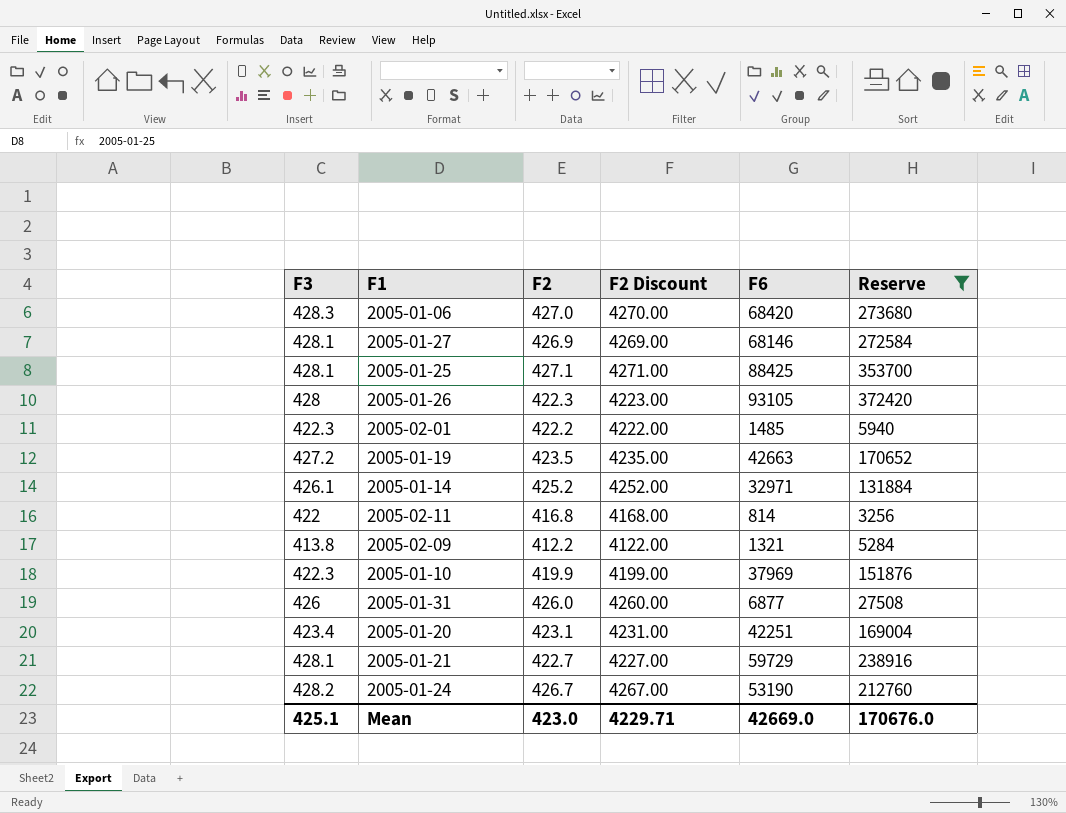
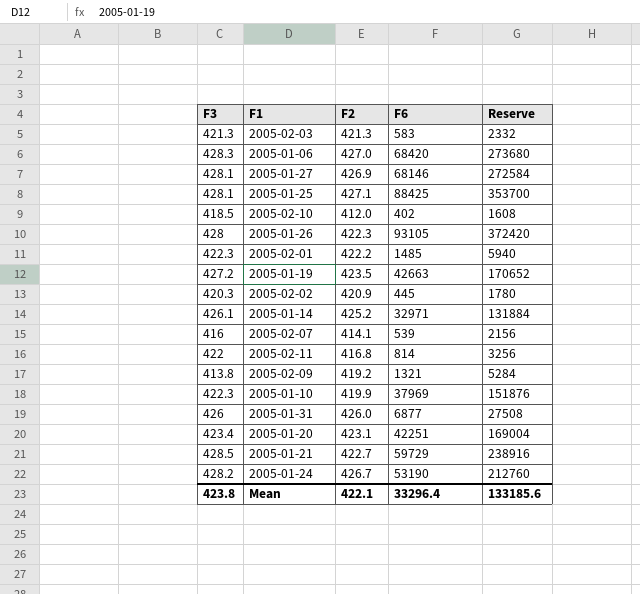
filter: Reserve >= 3256 -> none
column F2 Discount | formula: [F2] * 10 -> none
2005-02-09 | F2: 412.2 -> 419.2
2005-01-21 | F3: 428.1 -> 428.5
Mean | F3: 425.1 -> 423.8
Mean | F2: 423.0 -> 422.1
Mean | F6: 42669.0 -> 33296.4
Mean | Reserve: 170676.0 -> 133185.6

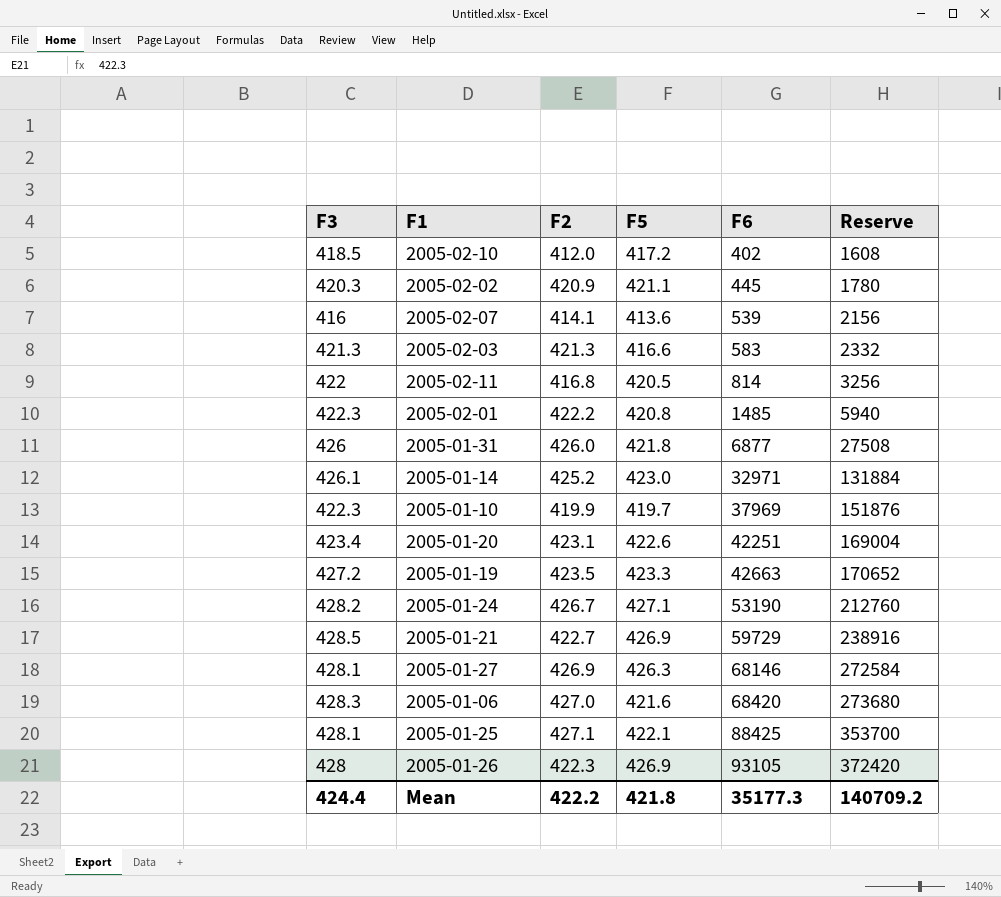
row order: none -> F6 ascending
column F5 | position: none -> 4
row 2005-02-09: 413.8 | 419.2 | 1321 | 5284 -> none
Mean | F3: 423.8 -> 424.4
Mean | F2: 422.1 -> 422.2
Mean | F6: 33296.4 -> 35177.3
Mean | Reserve: 133185.6 -> 140709.2

